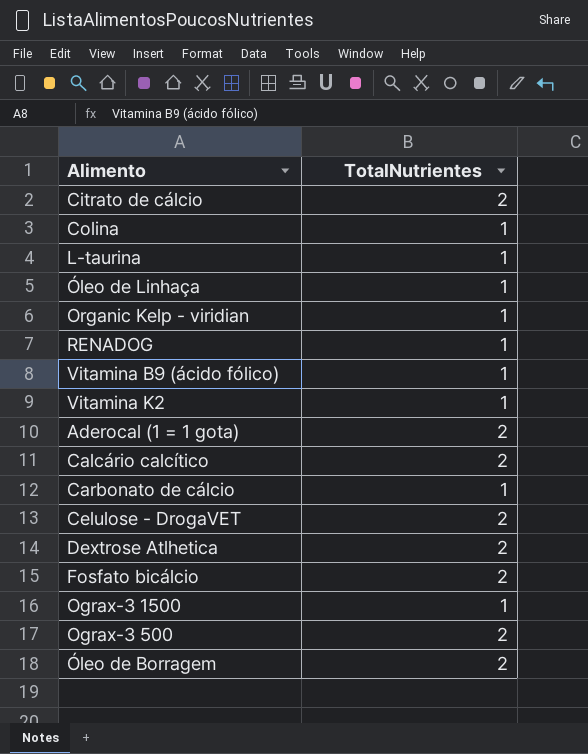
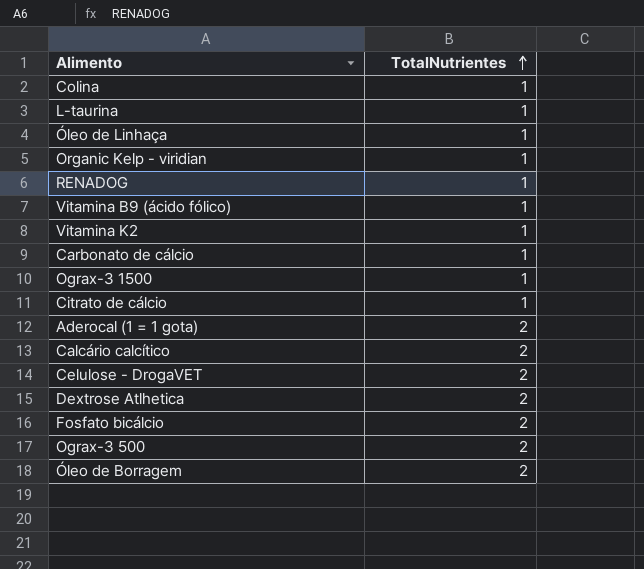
row order: none -> TotalNutrientes ascending
Citrato de cálcio | TotalNutrientes: 2 -> 1

